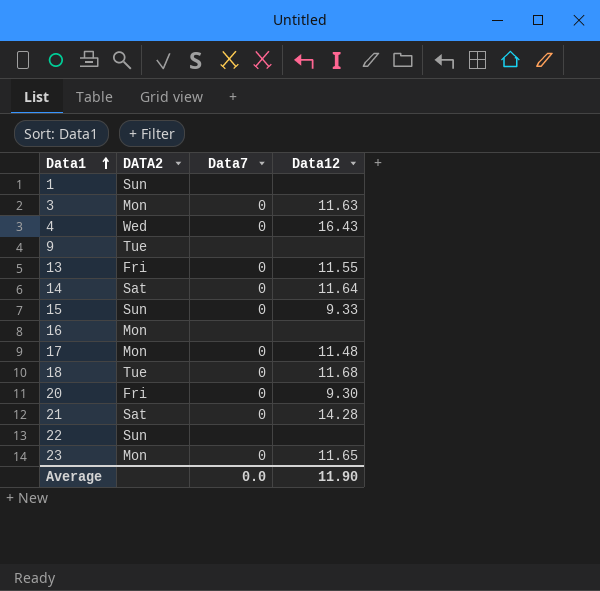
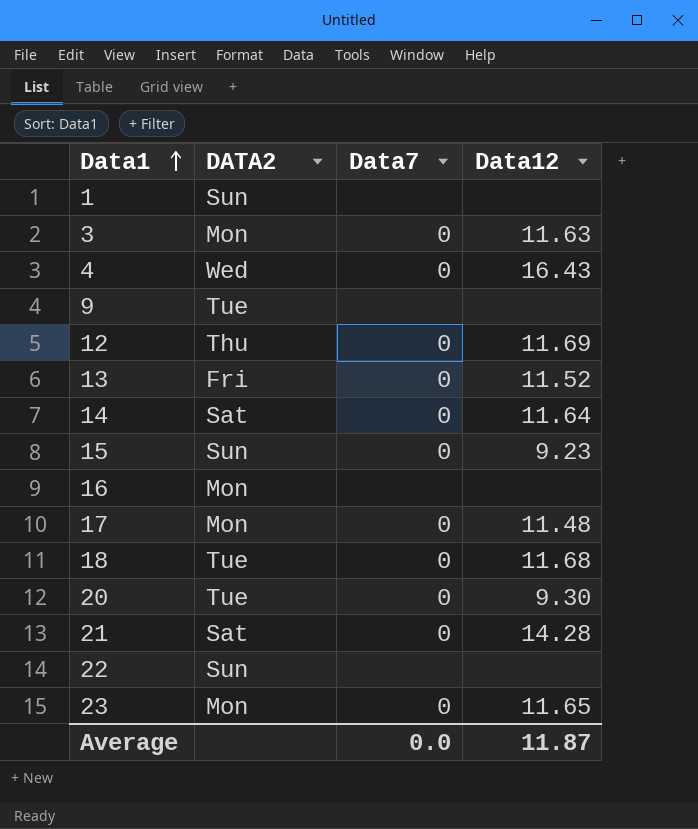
row 12: none -> Thu | 0 | 11.69
13 | Data12: 11.55 -> 11.52
15 | Data12: 9.33 -> 9.23
20 | DATA2: Fri -> Tue
Average | Data12: 11.90 -> 11.87

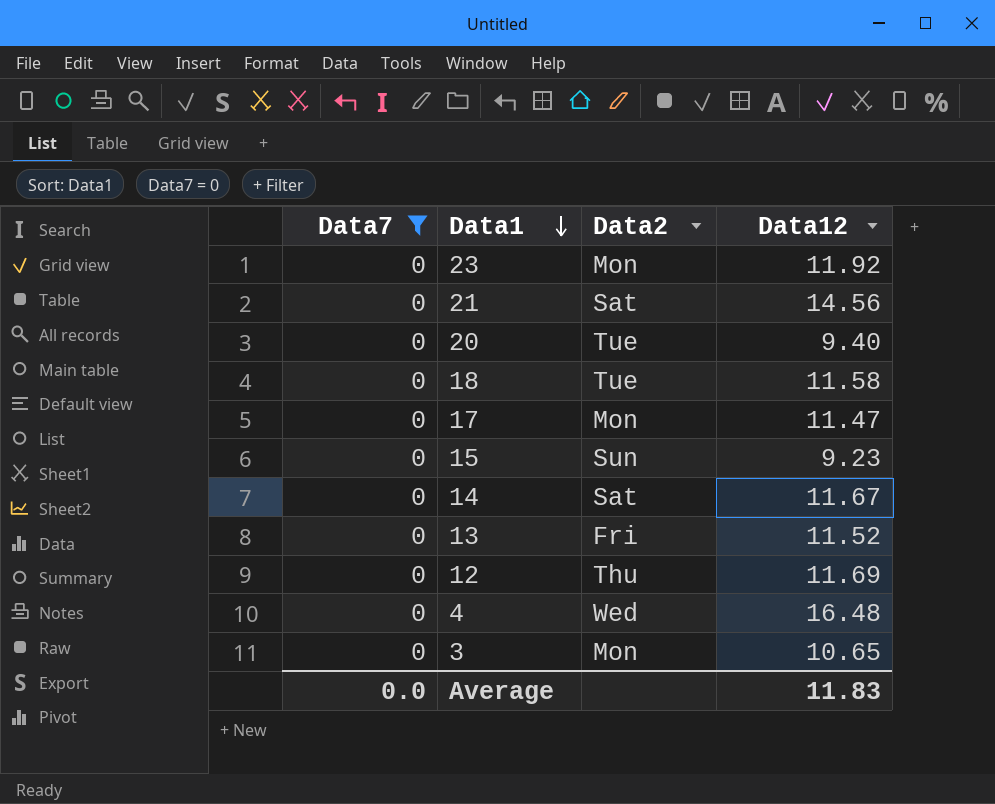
filter: none -> Data7 = 0
row order: Data1 ascending -> Data1 descending
column Data7 | position: 3 -> 1
column name: DATA2 -> Data2
23 | Data12: 11.65 -> 11.92
21 | Data12: 14.28 -> 14.56
20 | Data12: 9.30 -> 9.40
18 | Data12: 11.68 -> 11.58
17 | Data12: 11.48 -> 11.47
14 | Data12: 11.64 -> 11.67
4 | Data12: 16.43 -> 16.48
3 | Data12: 11.63 -> 10.65
Average | Data12: 11.87 -> 11.83

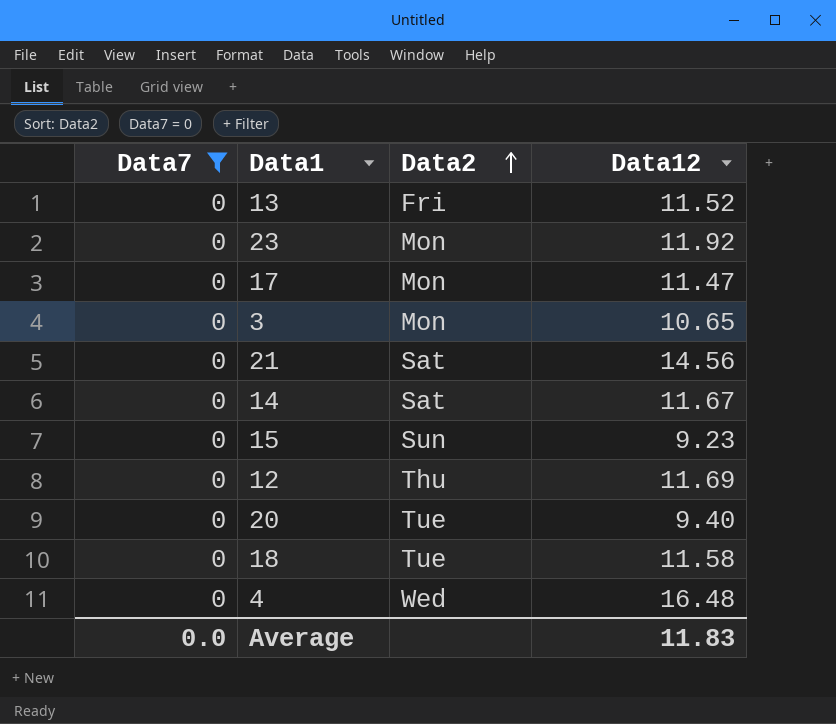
row order: Data1 descending -> Data2 ascending

